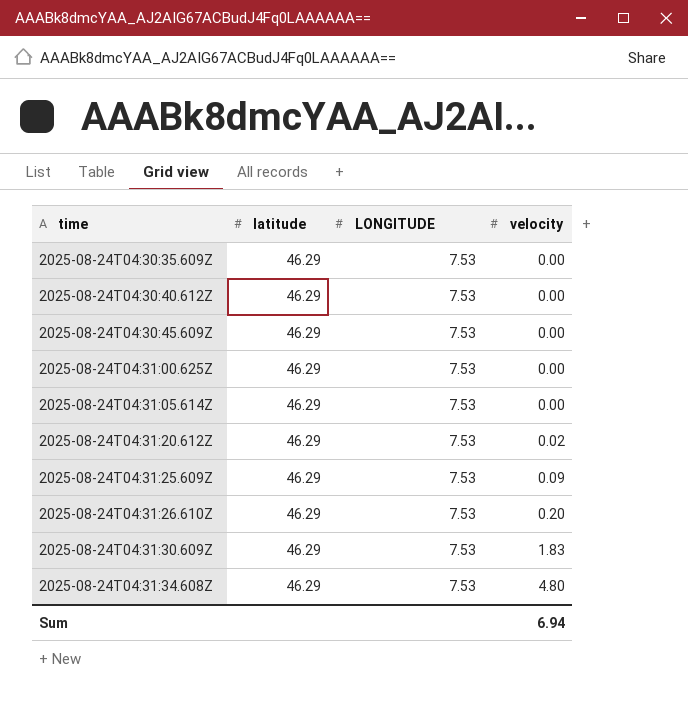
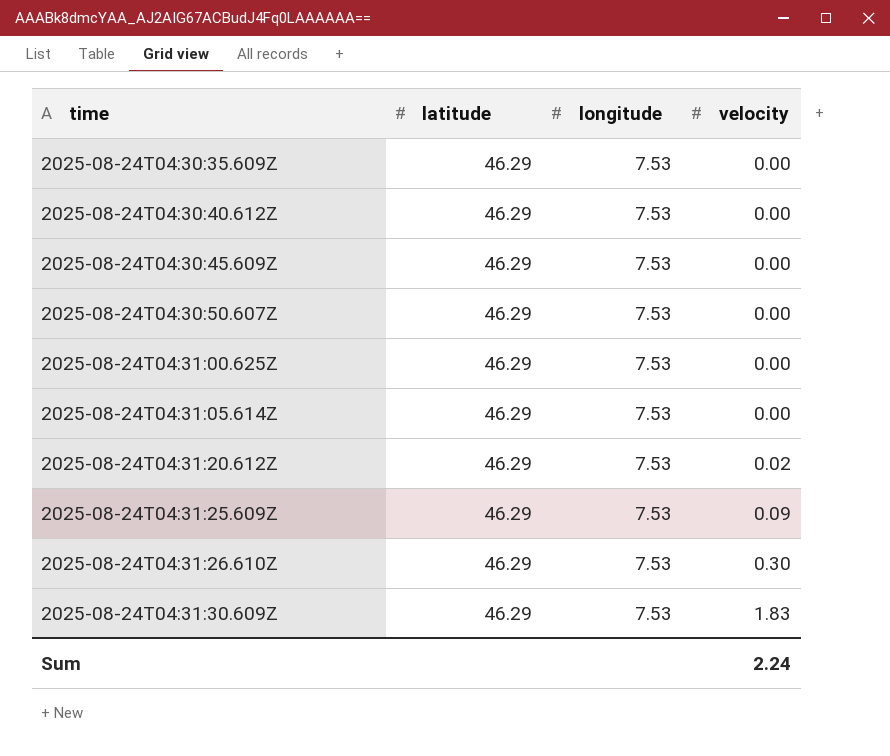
column name: LONGITUDE -> longitude
row 2025-08-24T04:31:34.608Z: 46.29 | 7.53 | 4.80 -> none
row 2025-08-24T04:30:50.607Z: none -> 46.29 | 7.53 | 0.00
2025-08-24T04:31:26.610Z | velocity: 0.20 -> 0.30
Sum | velocity: 6.94 -> 2.24

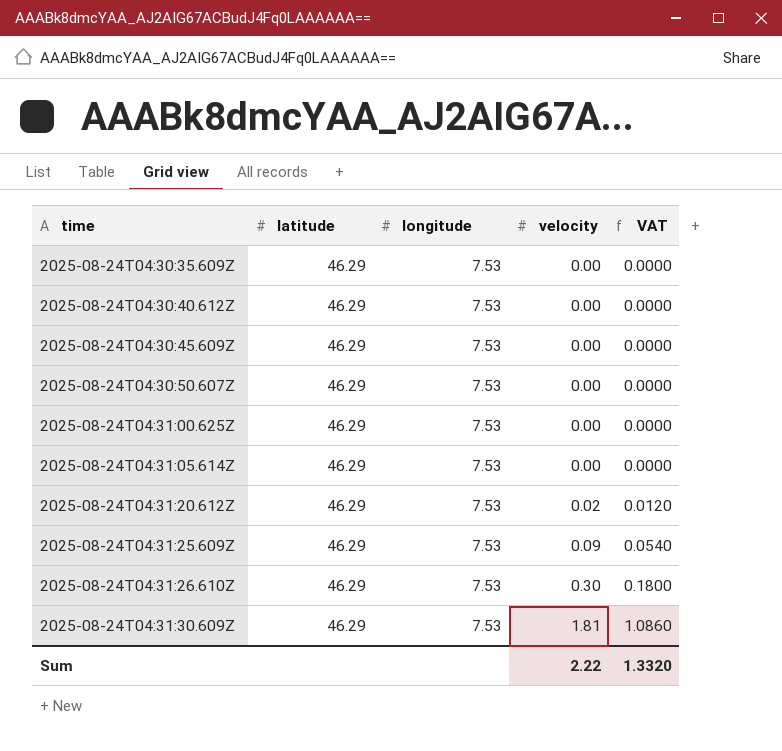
column VAT | formula: none -> [velocity] * 0.6
2025-08-24T04:31:30.609Z | velocity: 1.83 -> 1.81
Sum | velocity: 2.24 -> 2.22

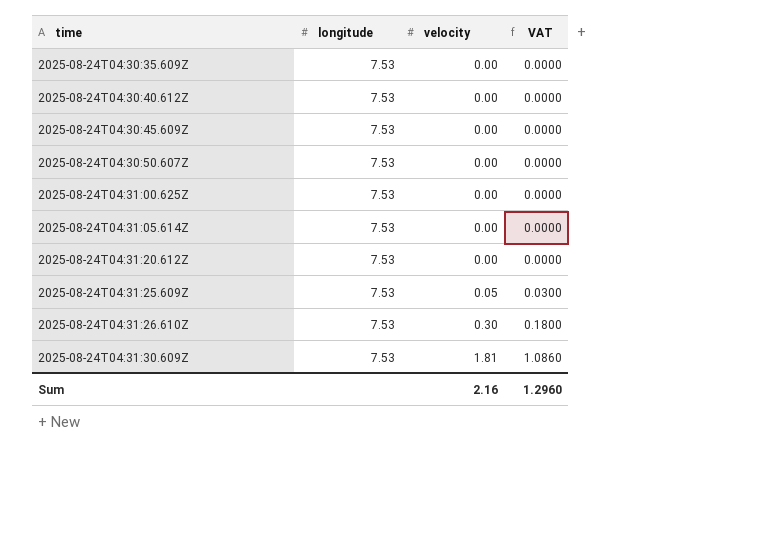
column latitude | position: 2 -> none
2025-08-24T04:31:20.612Z | velocity: 0.02 -> 0.00
2025-08-24T04:31:20.612Z | VAT: 0.0120 -> 0.0000
2025-08-24T04:31:25.609Z | velocity: 0.09 -> 0.05
2025-08-24T04:31:25.609Z | VAT: 0.0540 -> 0.0300
Sum | velocity: 2.22 -> 2.16
Sum | VAT: 1.3320 -> 1.2960

